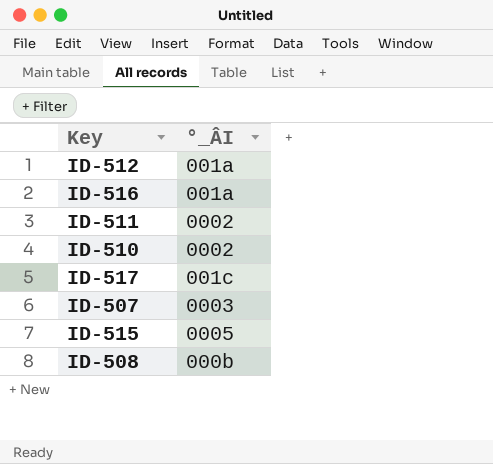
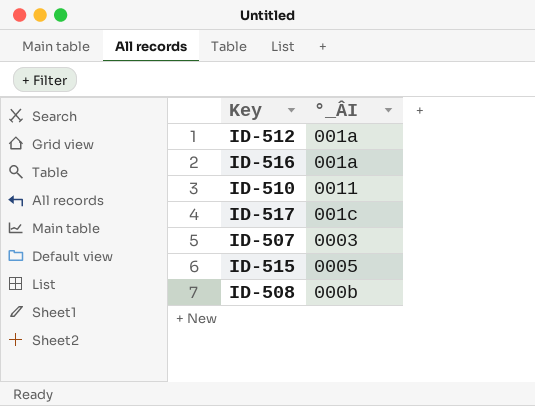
row ID-511: 0002 -> none
ID-510 | °_ÂI: 0002 -> 0011

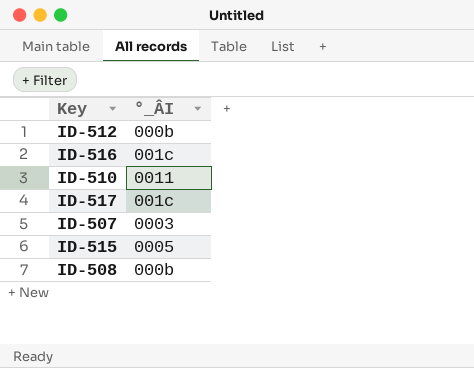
ID-512 | °_ÂI: 001a -> 000b
ID-516 | °_ÂI: 001a -> 001c

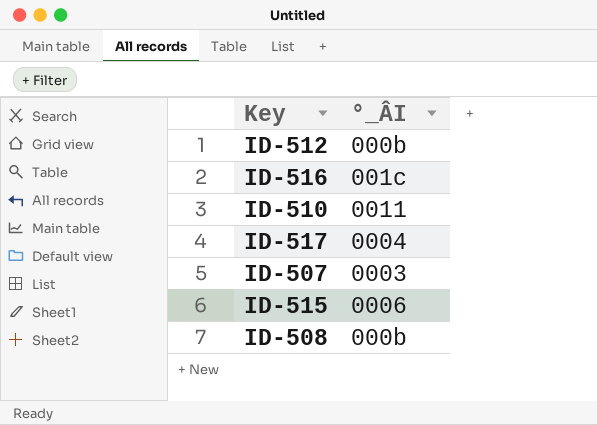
ID-517 | °_ÂI: 001c -> 0004
ID-515 | °_ÂI: 0005 -> 0006

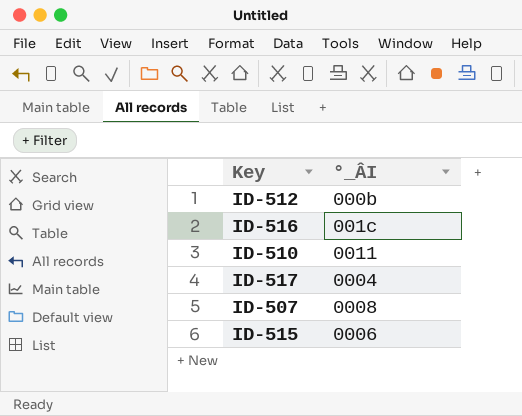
row ID-508: 000b -> none
ID-507 | °_ÂI: 0003 -> 0008

